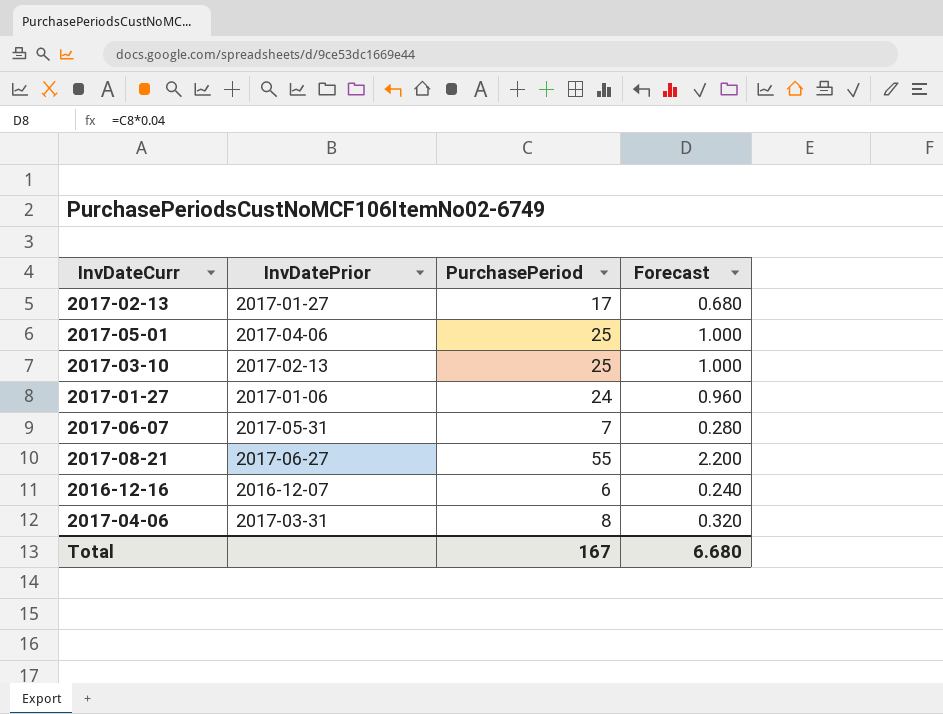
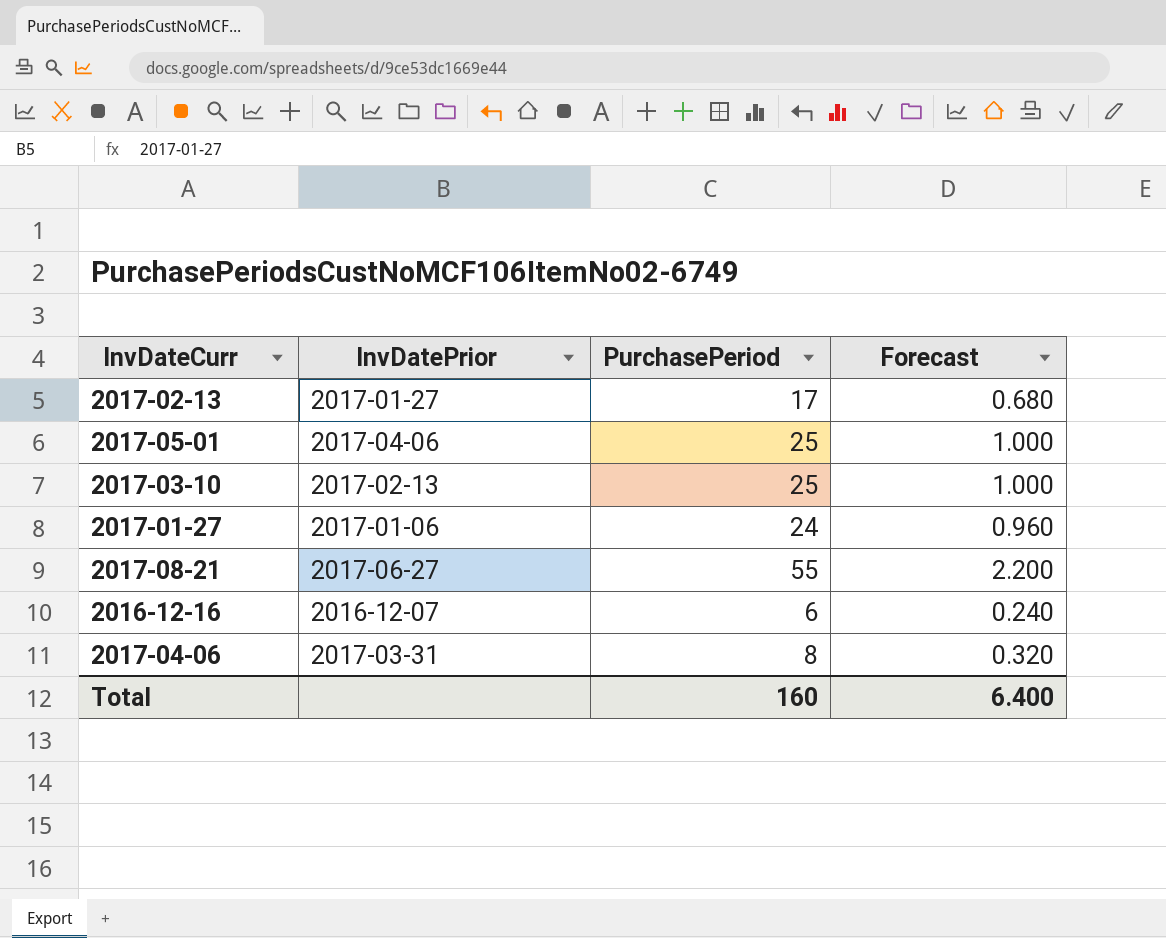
row 2017-06-07: 2017-05-31 | 7 | 0.280 -> none
Total | PurchasePeriod: 167 -> 160
Total | Forecast: 6.680 -> 6.400

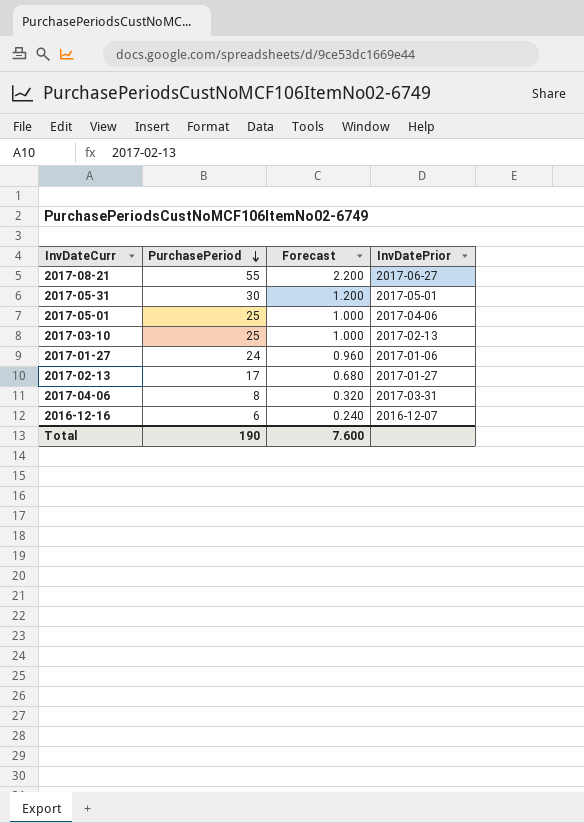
row order: none -> PurchasePeriod descending
column InvDatePrior | position: 2 -> 4
row 2017-05-31: none -> 30 | 1.200 | 2017-05-01
Total | PurchasePeriod: 160 -> 190
Total | Forecast: 6.400 -> 7.600

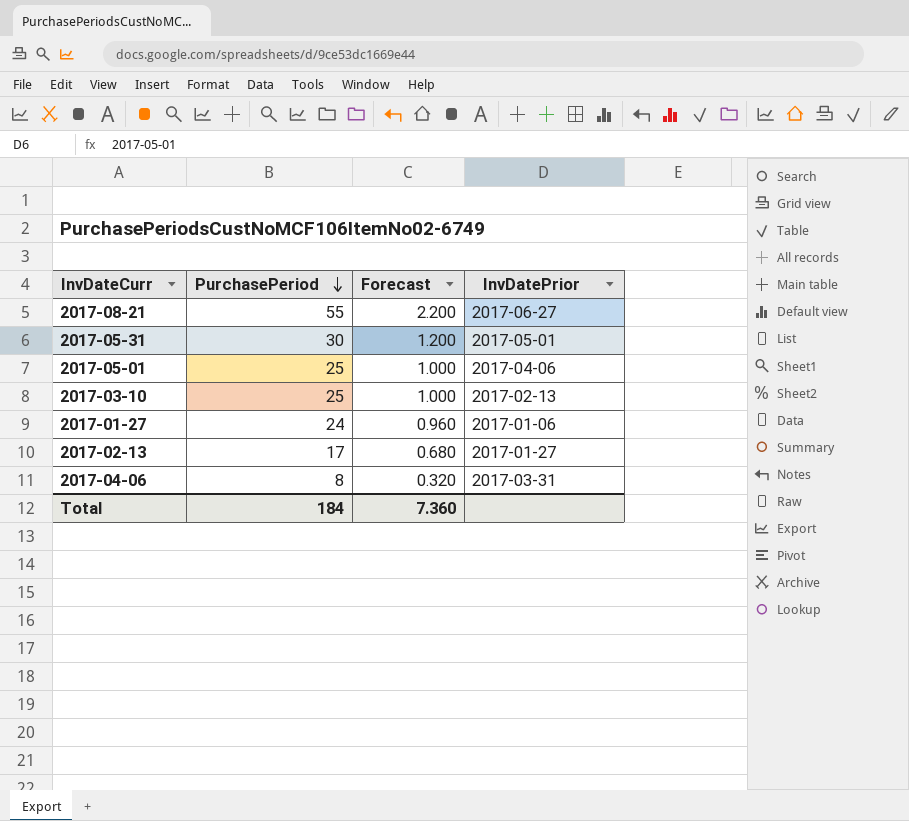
row 2016-12-16: 6 | 0.240 | 2016-12-07 -> none
Total | PurchasePeriod: 190 -> 184
Total | Forecast: 7.600 -> 7.360

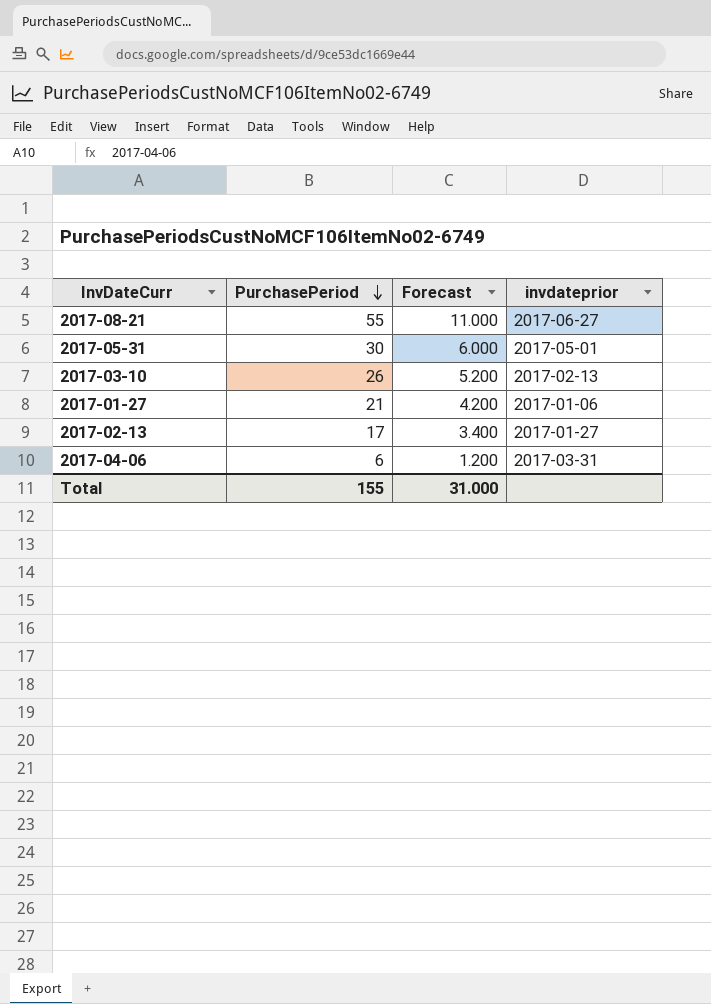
column Forecast | formula: [PurchasePeriod] * 0.04 -> [PurchasePeriod] * 0.2
column name: InvDatePrior -> invdateprior
row 2017-05-01: 25 | 1.000 | 2017-04-06 -> none
2017-03-10 | PurchasePeriod: 25 -> 26
2017-01-27 | PurchasePeriod: 24 -> 21
2017-04-06 | PurchasePeriod: 8 -> 6
Total | PurchasePeriod: 184 -> 155
Total | Forecast: 7.360 -> 31.000

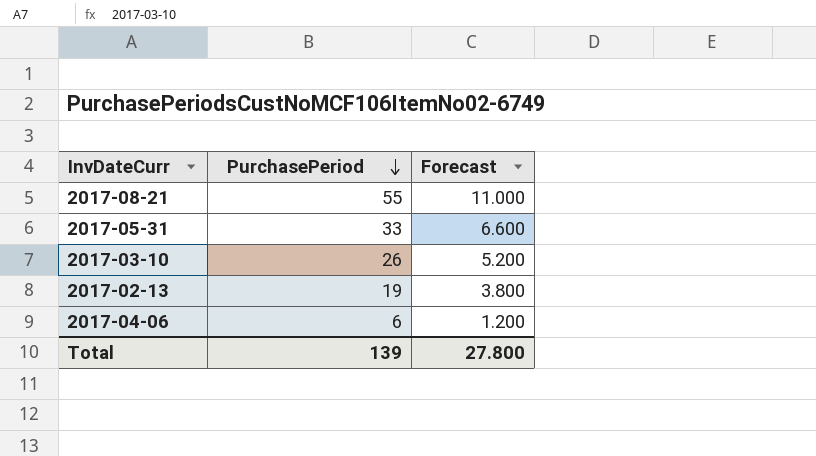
column invdateprior | position: 4 -> none
row 2017-01-27: 21 | 4.200 | 2017-01-06 -> none
2017-05-31 | PurchasePeriod: 30 -> 33
2017-05-31 | Forecast: 6.000 -> 6.600
2017-02-13 | PurchasePeriod: 17 -> 19
2017-02-13 | Forecast: 3.400 -> 3.800
Total | PurchasePeriod: 155 -> 139
Total | Forecast: 31.000 -> 27.800

